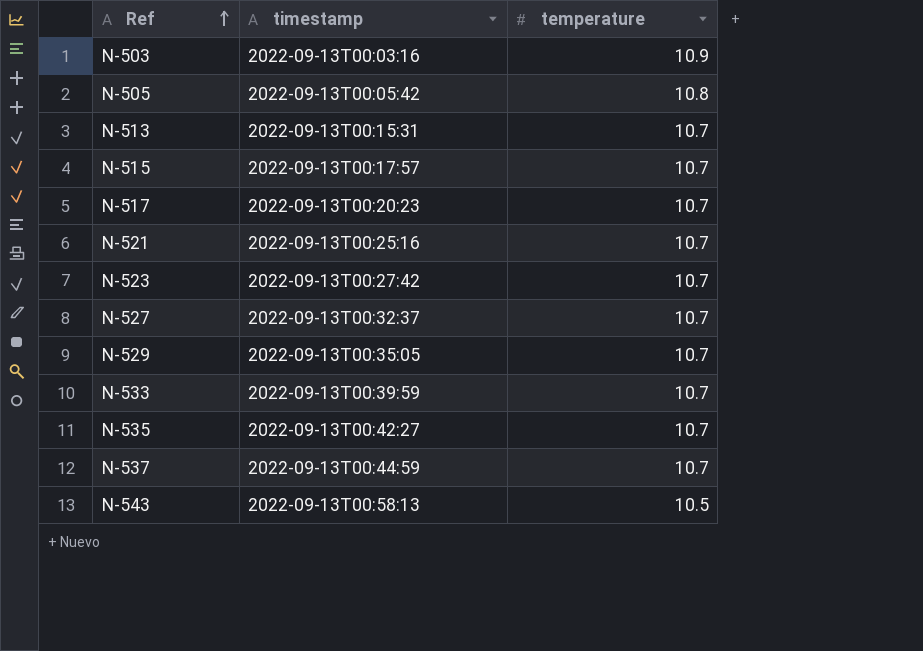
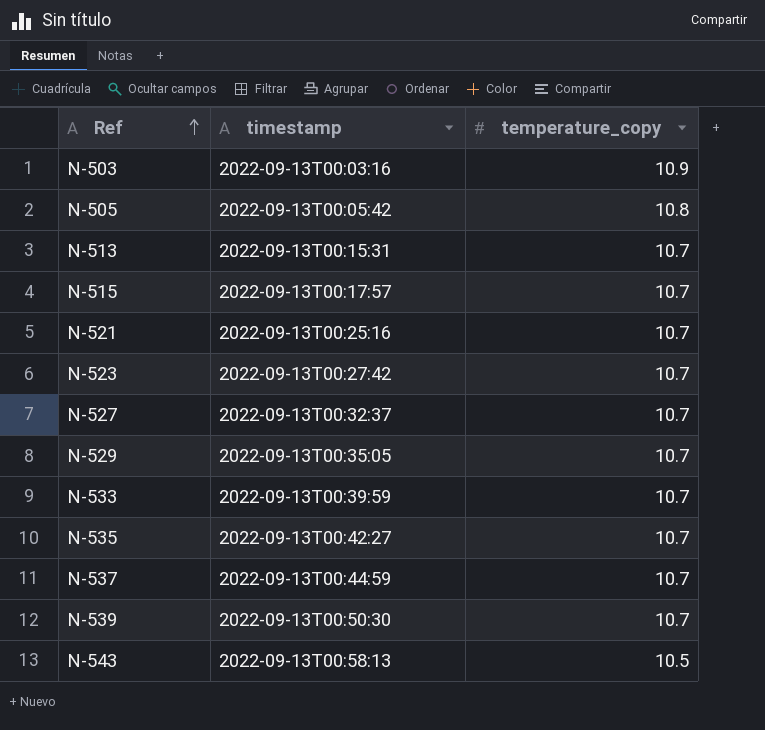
column name: temperature -> temperature_copy
row N-517: 2022-09-13T00:20:23 | 10.7 -> none
row N-539: none -> 2022-09-13T00:50:30 | 10.7

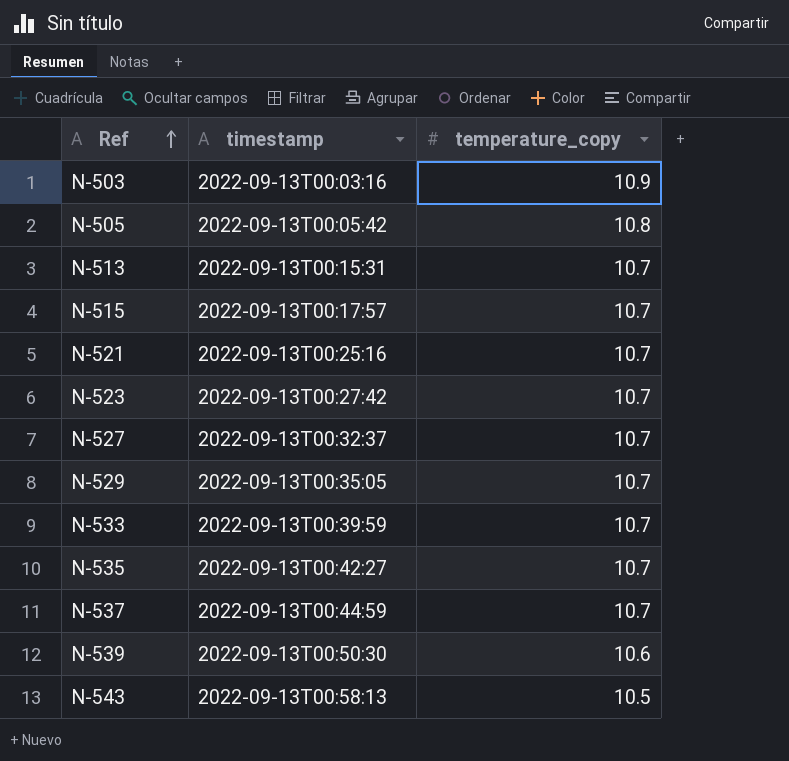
N-539 | temperature_copy: 10.7 -> 10.6

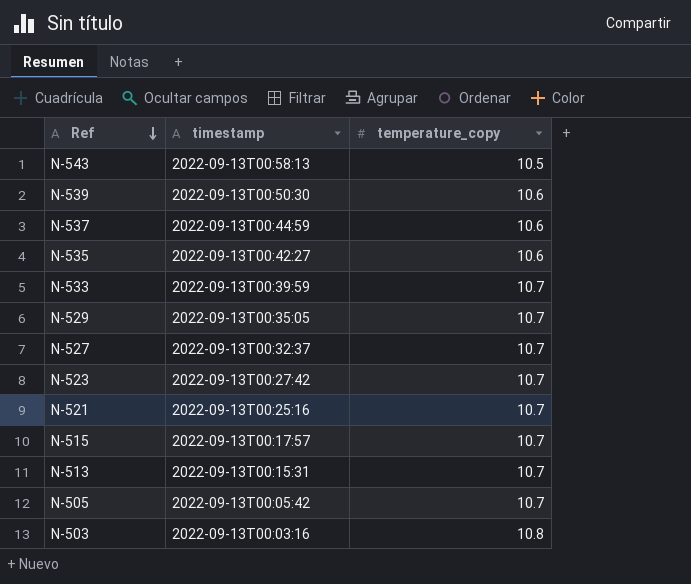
row order: Ref ascending -> Ref descending
N-537 | temperature_copy: 10.7 -> 10.6
N-535 | temperature_copy: 10.7 -> 10.6
N-505 | temperature_copy: 10.8 -> 10.7
N-503 | temperature_copy: 10.9 -> 10.8

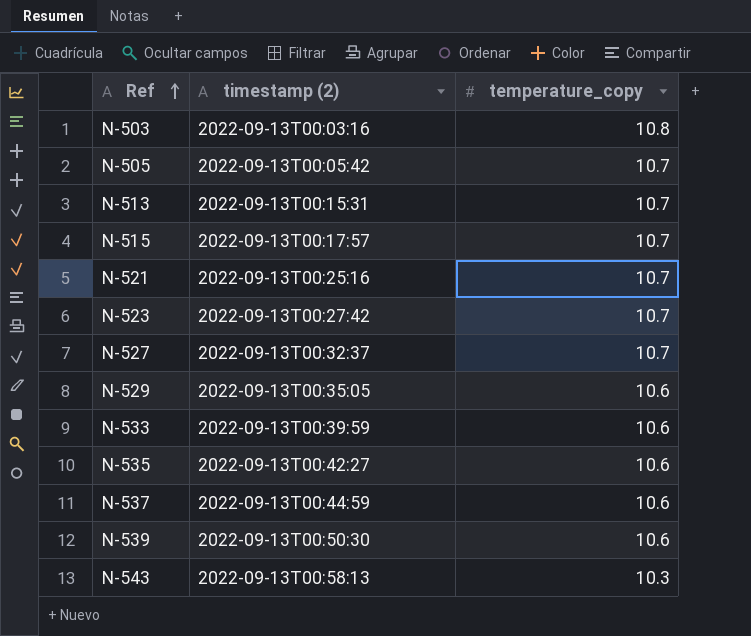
row order: Ref descending -> Ref ascending
column name: timestamp -> timestamp (2)
N-529 | temperature_copy: 10.7 -> 10.6
N-533 | temperature_copy: 10.7 -> 10.6
N-543 | temperature_copy: 10.5 -> 10.3

